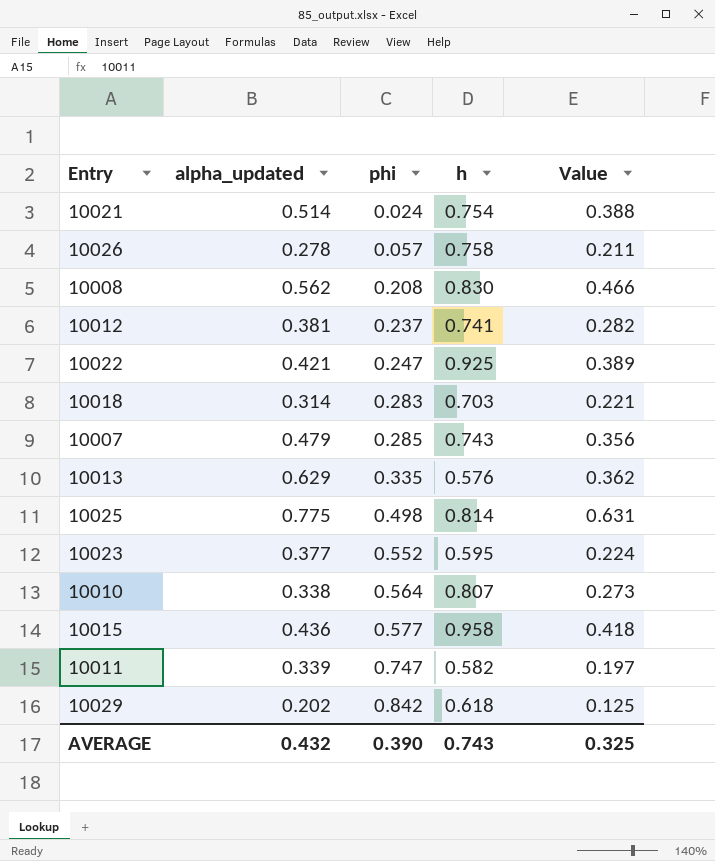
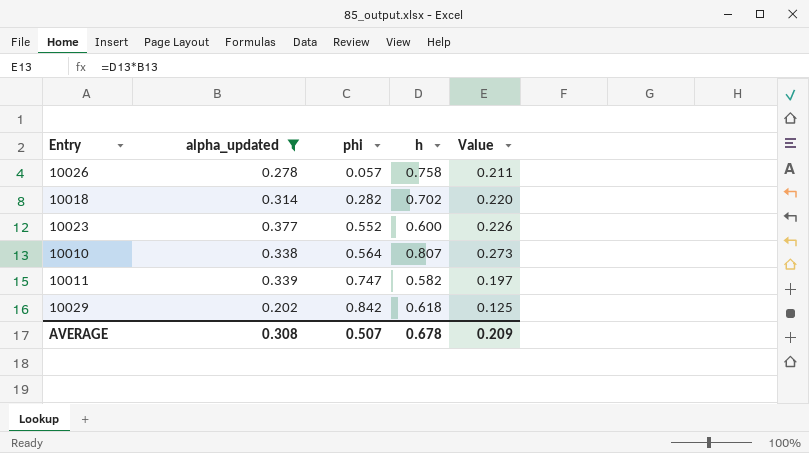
filter: none -> alpha_updated <= 0.377
10018 | phi: 0.283 -> 0.282
10018 | h: 0.703 -> 0.702
10018 | Value: 0.221 -> 0.220
10023 | h: 0.595 -> 0.600
10023 | Value: 0.224 -> 0.226
AVERAGE | alpha_updated: 0.432 -> 0.308
AVERAGE | phi: 0.390 -> 0.507
AVERAGE | h: 0.743 -> 0.678
AVERAGE | Value: 0.325 -> 0.209

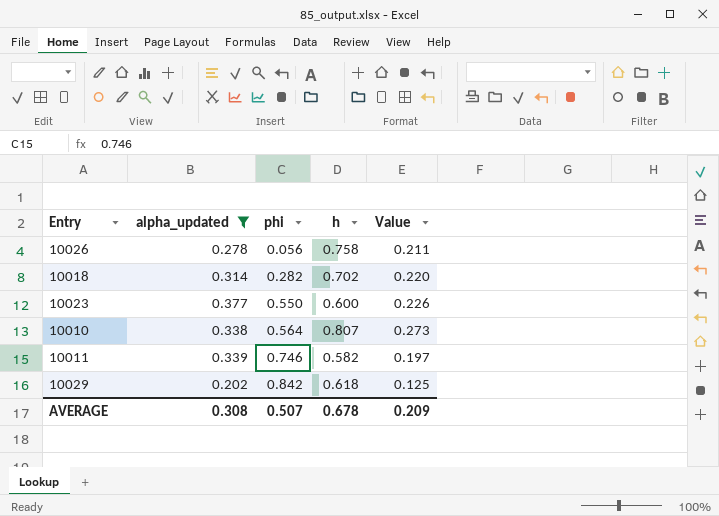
10026 | phi: 0.057 -> 0.056
10023 | phi: 0.552 -> 0.550
10011 | phi: 0.747 -> 0.746

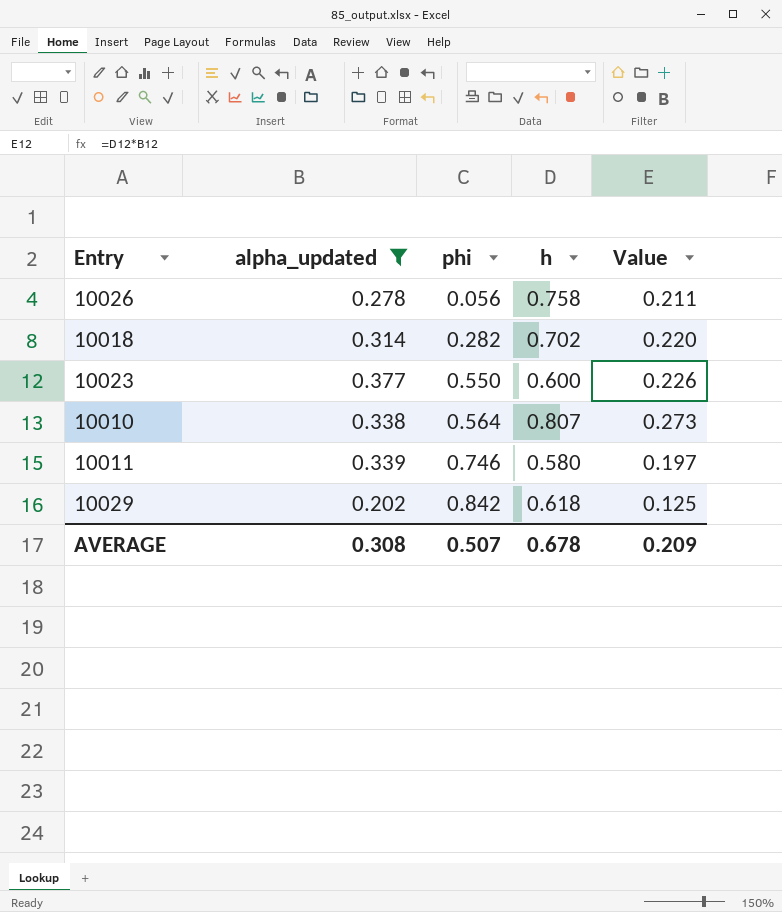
10011 | h: 0.582 -> 0.580

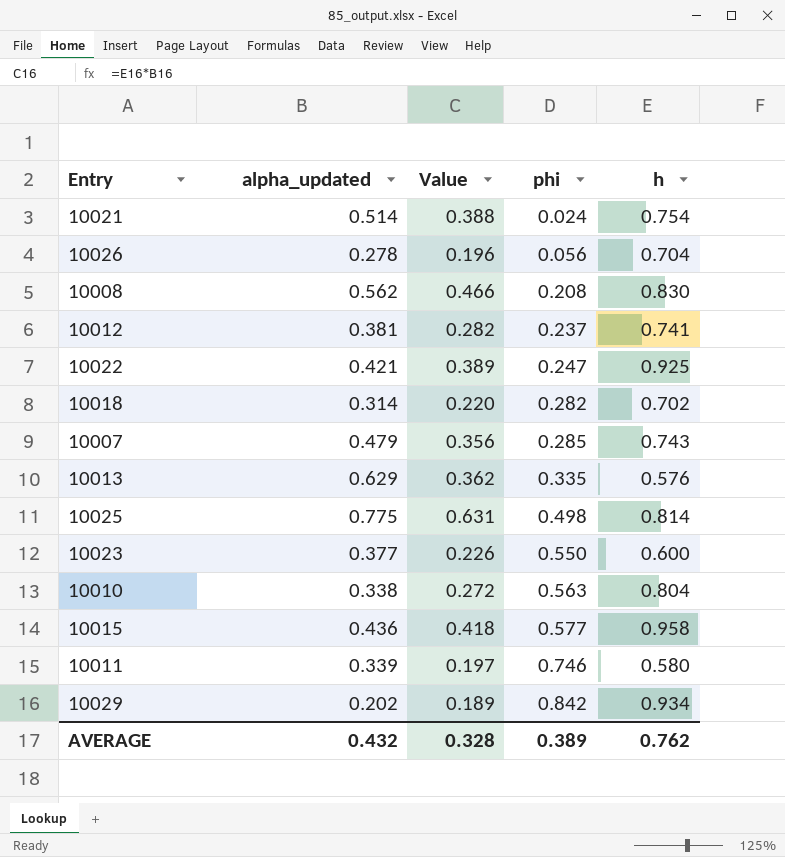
filter: alpha_updated <= 0.377 -> none
column Value | position: 5 -> 3
10026 | Value: 0.211 -> 0.196
10026 | h: 0.758 -> 0.704
10010 | Value: 0.273 -> 0.272
10010 | phi: 0.564 -> 0.563
10010 | h: 0.807 -> 0.804
10029 | Value: 0.125 -> 0.189
10029 | h: 0.618 -> 0.934
AVERAGE | alpha_updated: 0.308 -> 0.432
AVERAGE | Value: 0.209 -> 0.328
AVERAGE | phi: 0.507 -> 0.389
AVERAGE | h: 0.678 -> 0.762

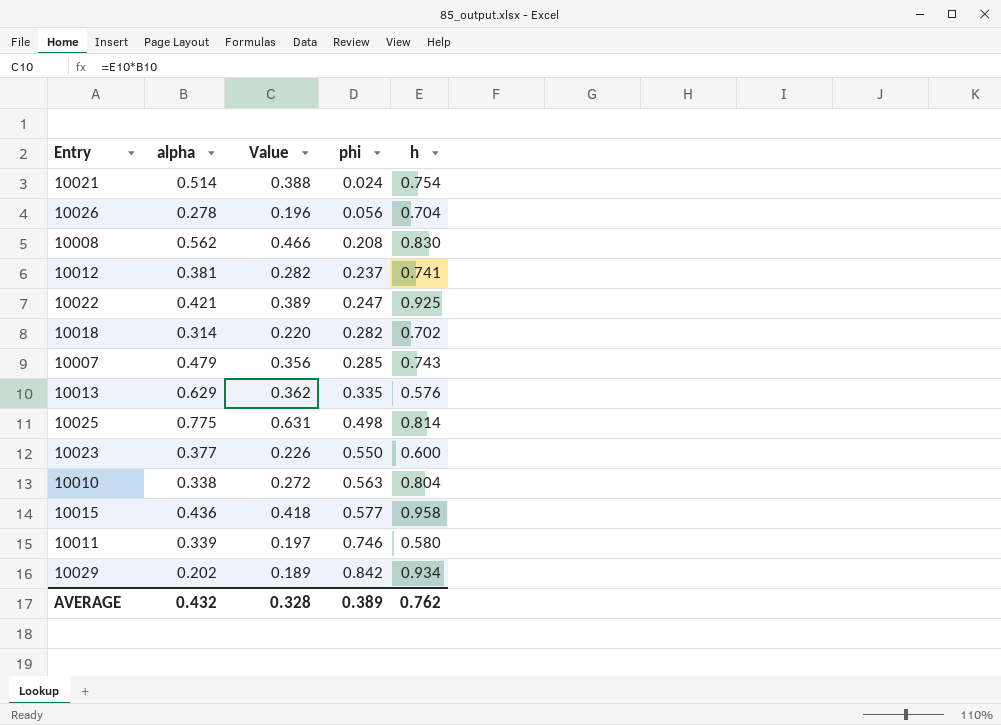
column name: alpha_updated -> alpha

